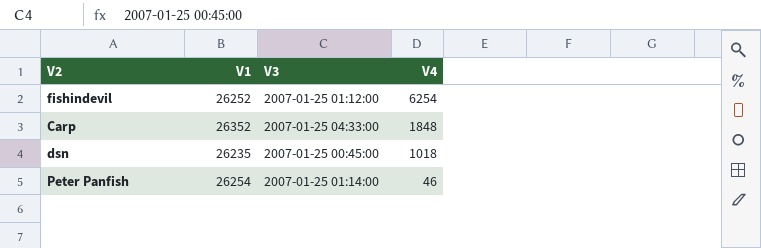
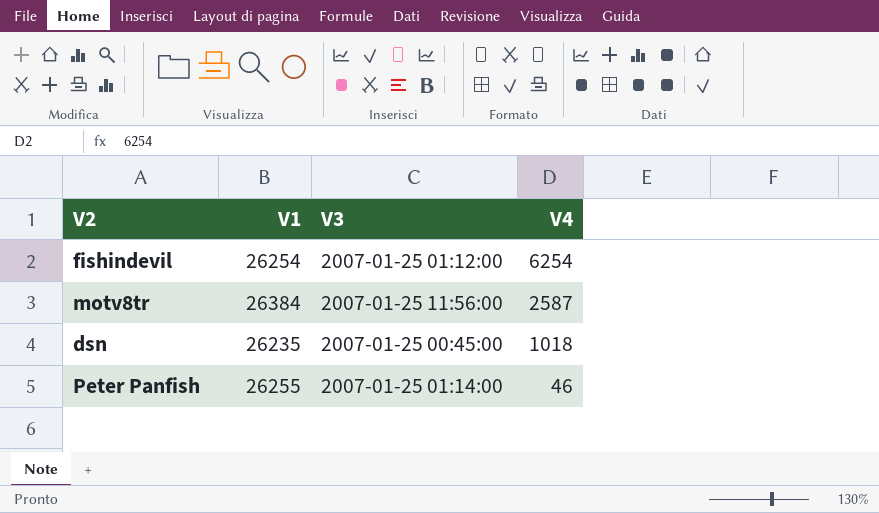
row Carp: 26352 | 2007-01-25 04:33:00 | 1848 -> none
fishindevil | V1: 26252 -> 26254
row motv8tr: none -> 26384 | 2007-01-25 11:56:00 | 2587
Peter Panfish | V1: 26254 -> 26255

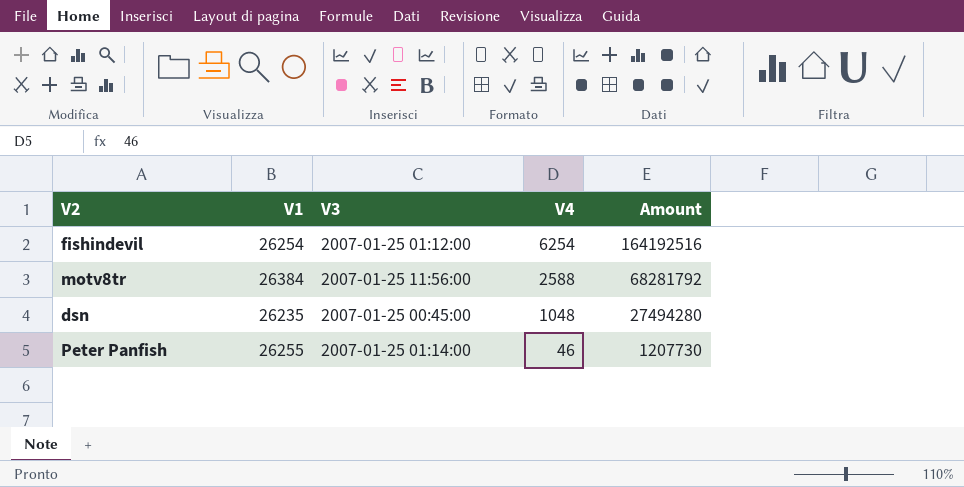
column Amount | formula: none -> [V1] * [V4]
motv8tr | V4: 2587 -> 2588
dsn | V4: 1018 -> 1048

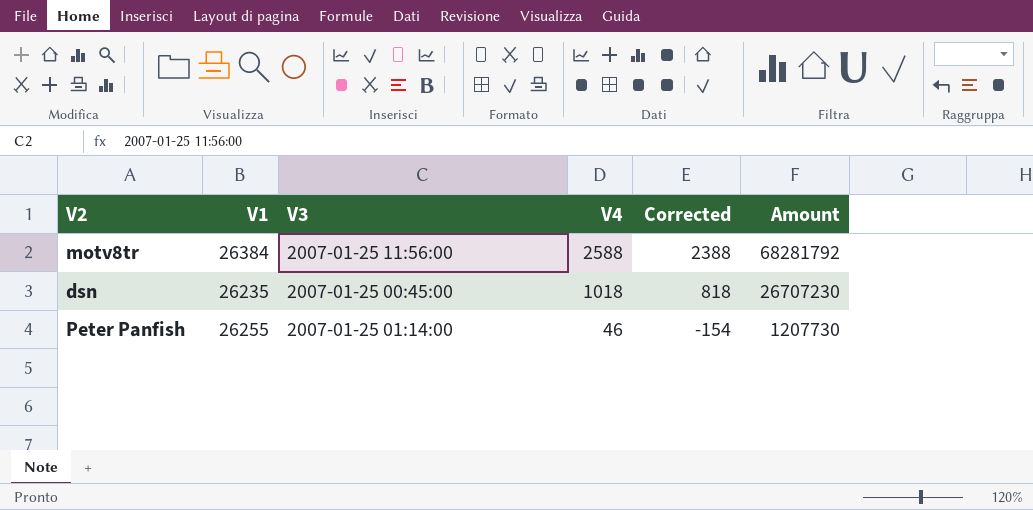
column Corrected | formula: none -> [V4] - 200
row fishindevil: 26254 | 2007-01-25 01:12:00 | 6254 | 164192516 -> none
dsn | V4: 1048 -> 1018
dsn | Amount: 27494280 -> 26707230

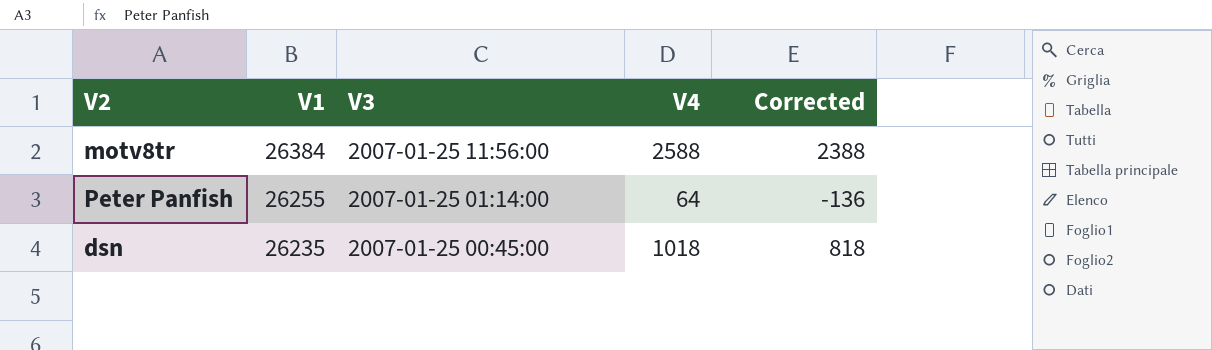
row order: V4 descending -> V1 descending
column Amount | formula: [V1] * [V4] -> none
Peter Panfish | V4: 46 -> 64
Peter Panfish | Corrected: -154 -> -136

